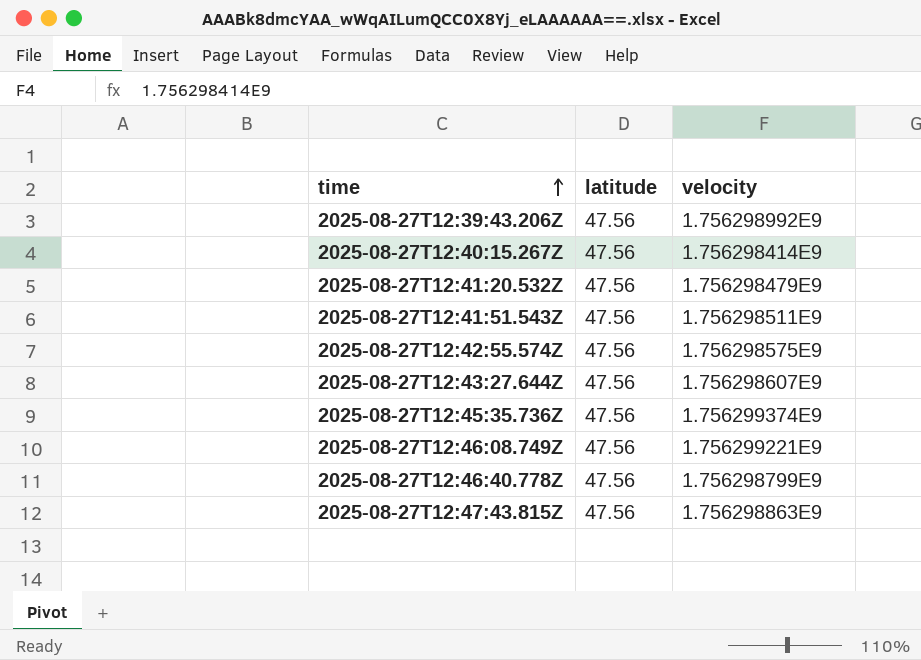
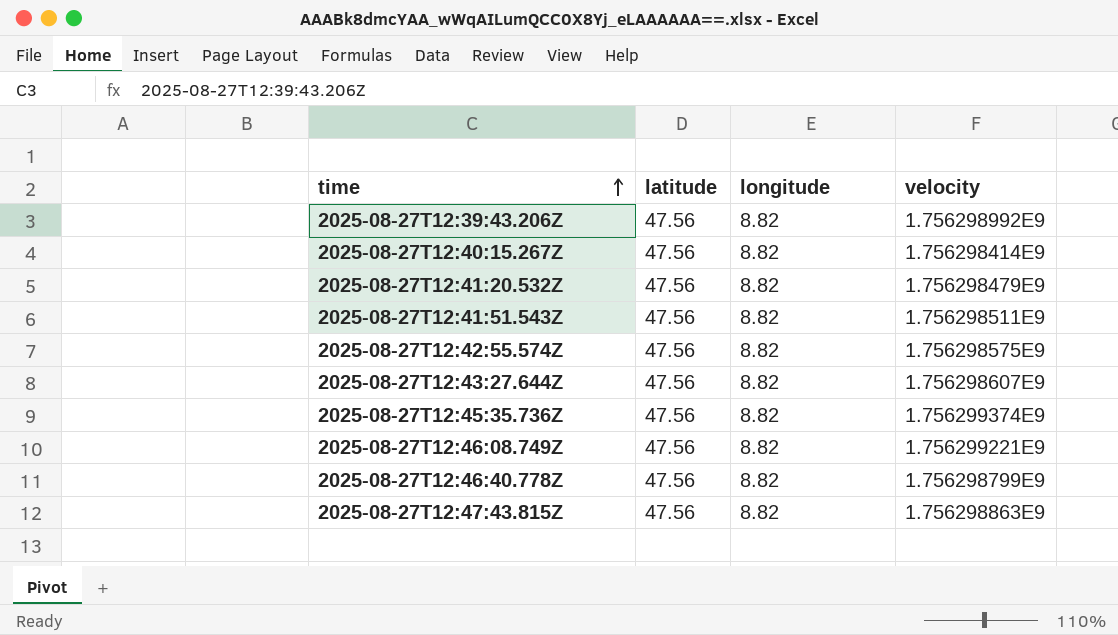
column longitude | position: none -> 3

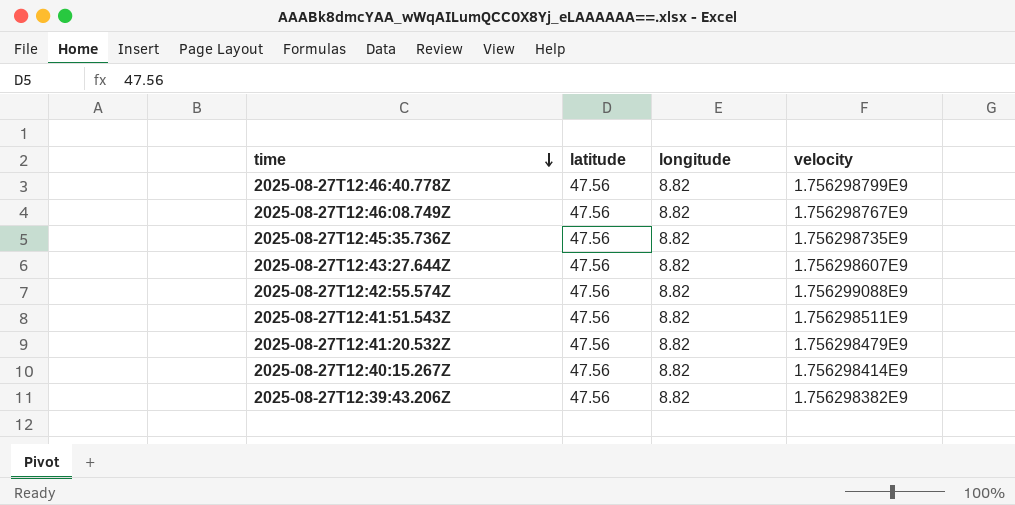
row order: time ascending -> time descending
row 2025-08-27T12:47:43.815Z: 47.56 | 8.82 | 1.756298863E9 -> none
2025-08-27T12:46:08.749Z | velocity: 1.756299221E9 -> 1.756298767E9
2025-08-27T12:45:35.736Z | velocity: 1.756299374E9 -> 1.756298735E9
2025-08-27T12:42:55.574Z | velocity: 1.756298575E9 -> 1.756299088E9
2025-08-27T12:39:43.206Z | velocity: 1.756298992E9 -> 1.756298382E9

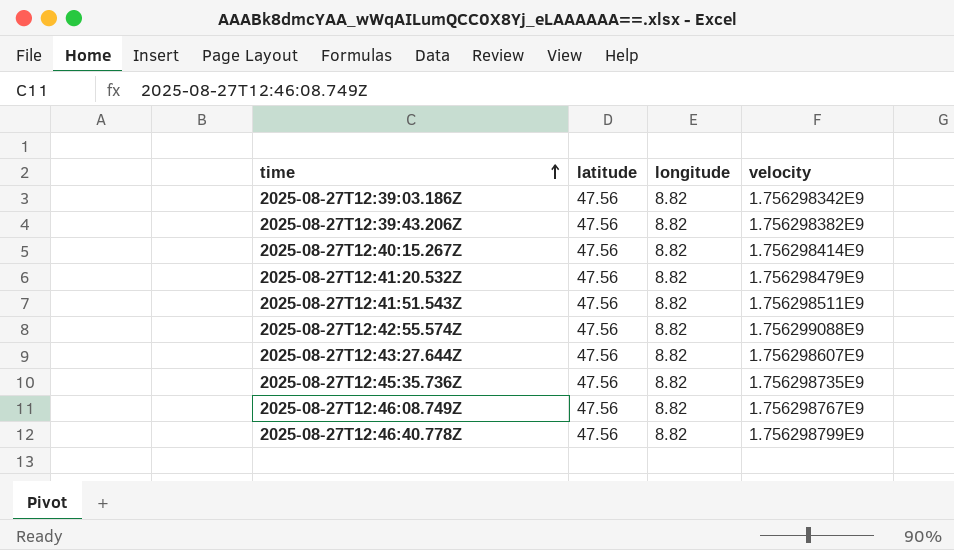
row order: time descending -> time ascending
row 2025-08-27T12:39:03.186Z: none -> 47.56 | 8.82 | 1.756298342E9

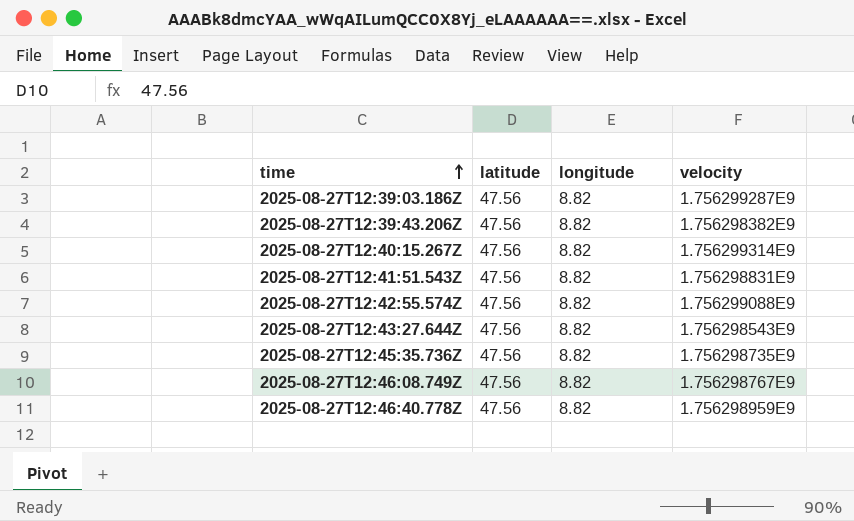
row 2025-08-27T12:41:20.532Z: 47.56 | 8.82 | 1.756298479E9 -> none
2025-08-27T12:39:03.186Z | velocity: 1.756298342E9 -> 1.756299287E9
2025-08-27T12:40:15.267Z | velocity: 1.756298414E9 -> 1.756299314E9
2025-08-27T12:41:51.543Z | velocity: 1.756298511E9 -> 1.756298831E9
2025-08-27T12:43:27.644Z | velocity: 1.756298607E9 -> 1.756298543E9
2025-08-27T12:46:40.778Z | velocity: 1.756298799E9 -> 1.756298959E9

